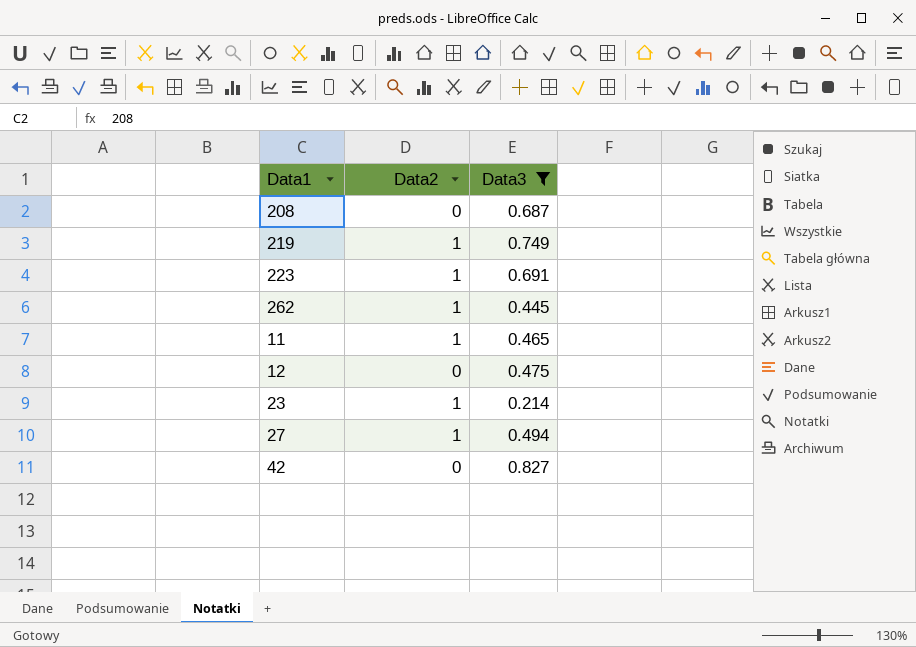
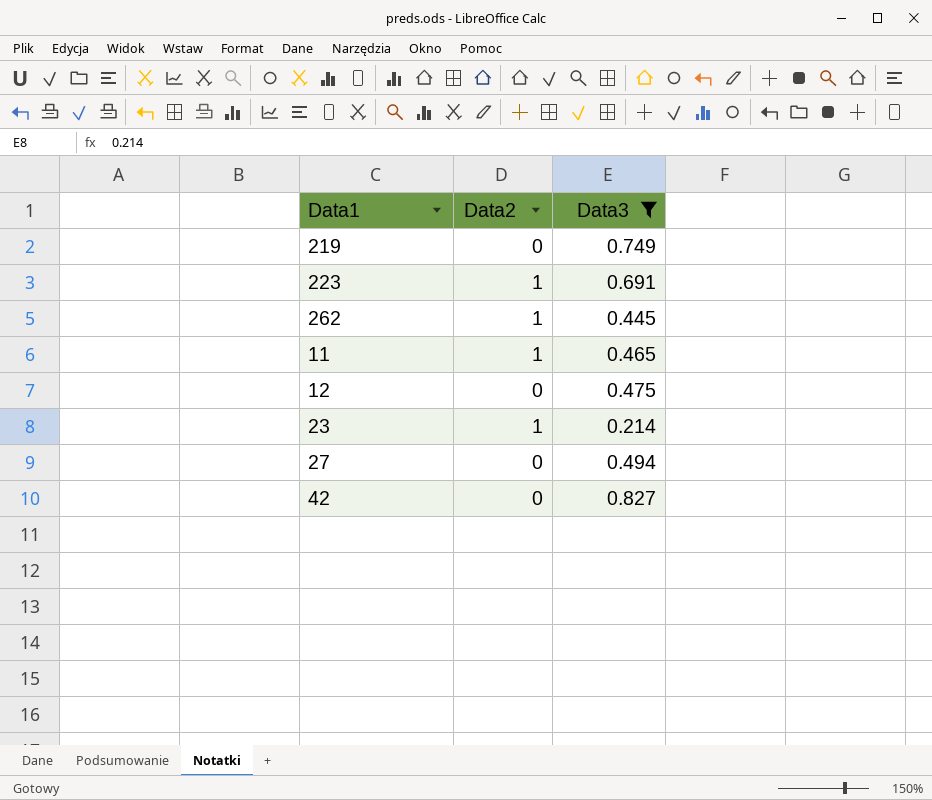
row 208: 0 | 0.687 -> none
219 | Data2: 1 -> 0
27 | Data2: 1 -> 0

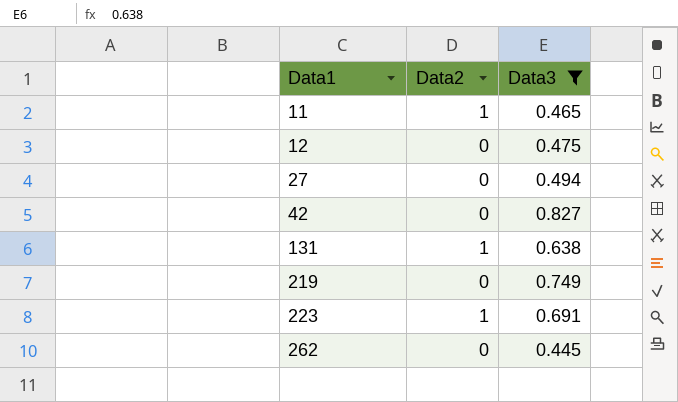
row order: none -> Data1 ascending
row 23: 1 | 0.214 -> none
row 131: none -> 1 | 0.638
262 | Data2: 1 -> 0

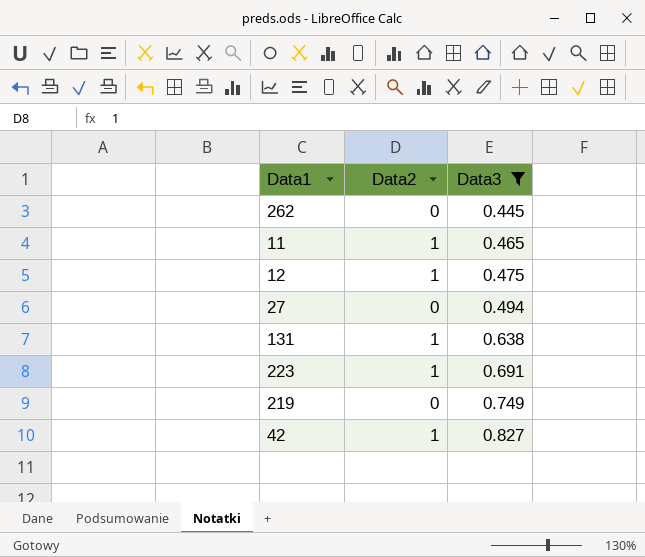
row order: Data1 ascending -> Data3 ascending
12 | Data2: 0 -> 1
42 | Data2: 0 -> 1

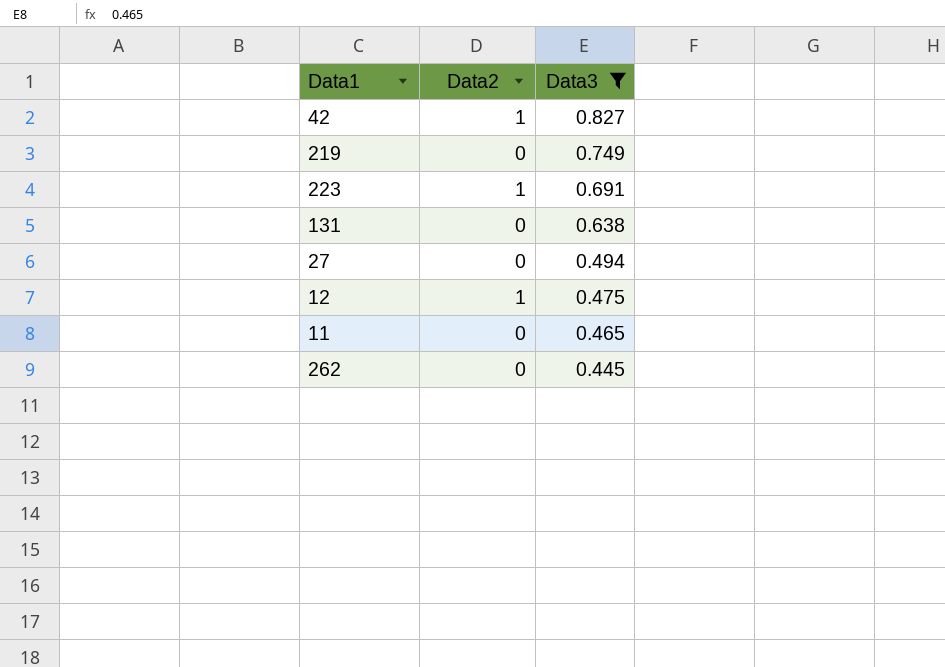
row order: Data3 ascending -> Data3 descending
131 | Data2: 1 -> 0
11 | Data2: 1 -> 0

